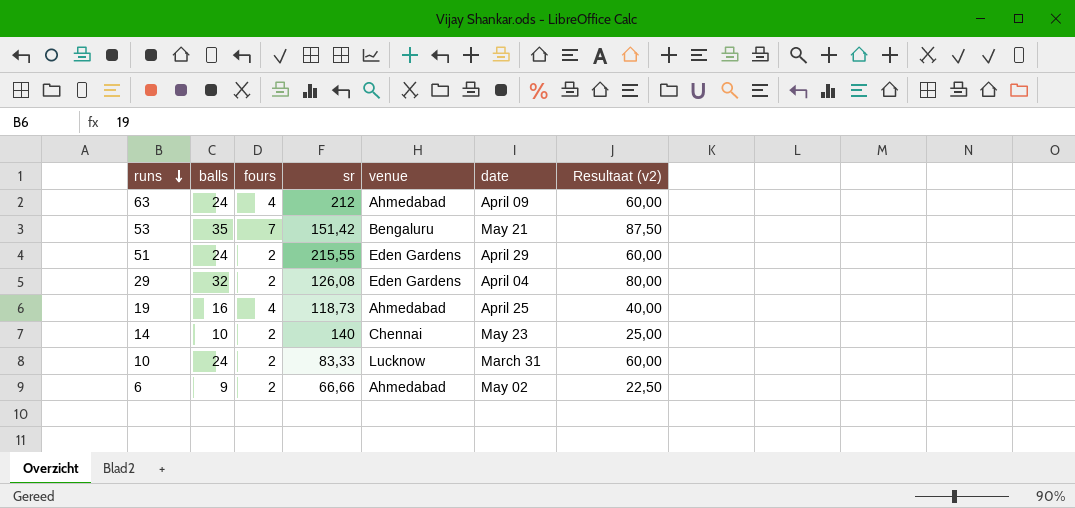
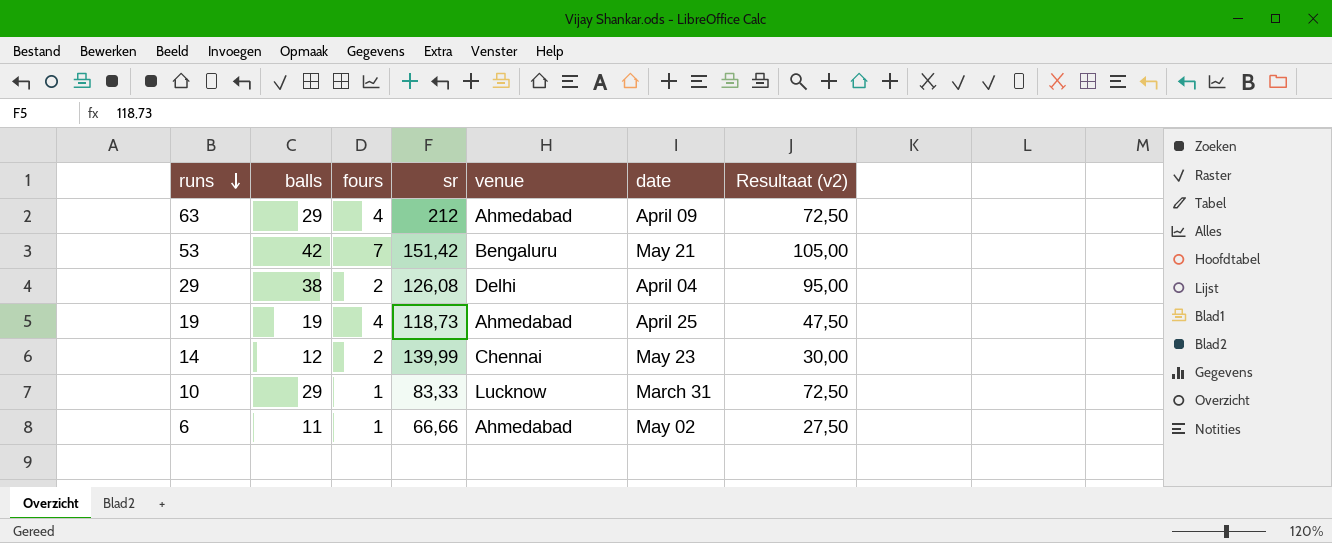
row 51: 24 | 2 | 215,55 | Eden Gardens | April 29 | 60,00 -> none
63 | balls: 24 -> 29
63 | Resultaat (v2): 60,00 -> 72,50
53 | balls: 35 -> 42
53 | Resultaat (v2): 87,50 -> 105,00
29 | balls: 32 -> 38
29 | venue: Eden Gardens -> Delhi
29 | Resultaat (v2): 80,00 -> 95,00
19 | balls: 16 -> 19
19 | Resultaat (v2): 40,00 -> 47,50
14 | balls: 10 -> 12
14 | sr: 140 -> 139,99
14 | Resultaat (v2): 25,00 -> 30,00
10 | balls: 24 -> 29
10 | fours: 2 -> 1
10 | Resultaat (v2): 60,00 -> 72,50
6 | balls: 9 -> 11
6 | fours: 2 -> 1
6 | Resultaat (v2): 22,50 -> 27,50

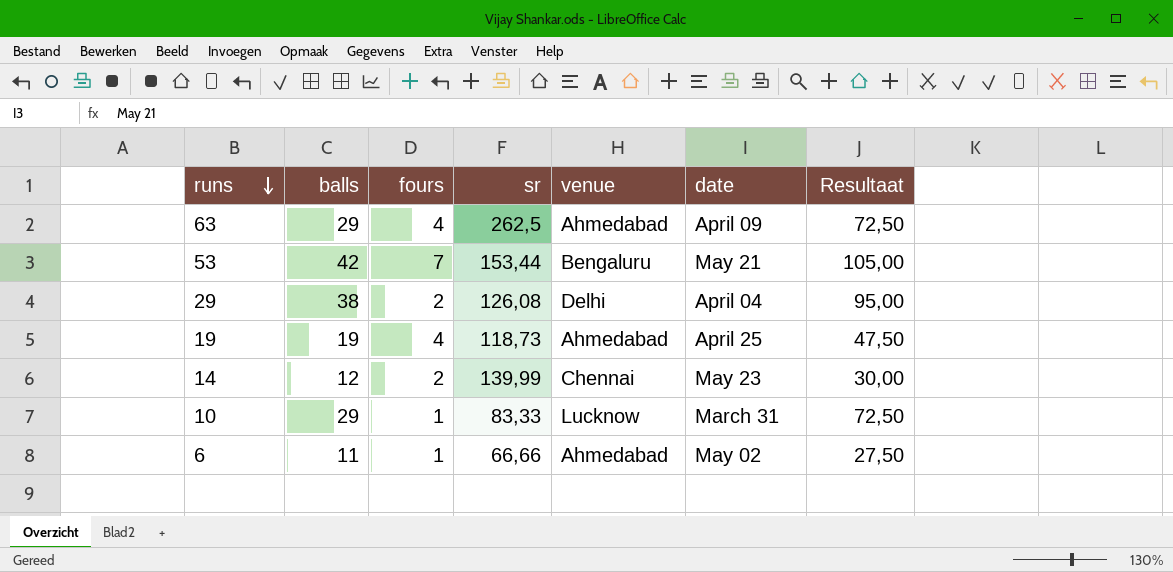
column name: Resultaat (v2) -> Resultaat
63 | sr: 212 -> 262,5
53 | sr: 151,42 -> 153,44

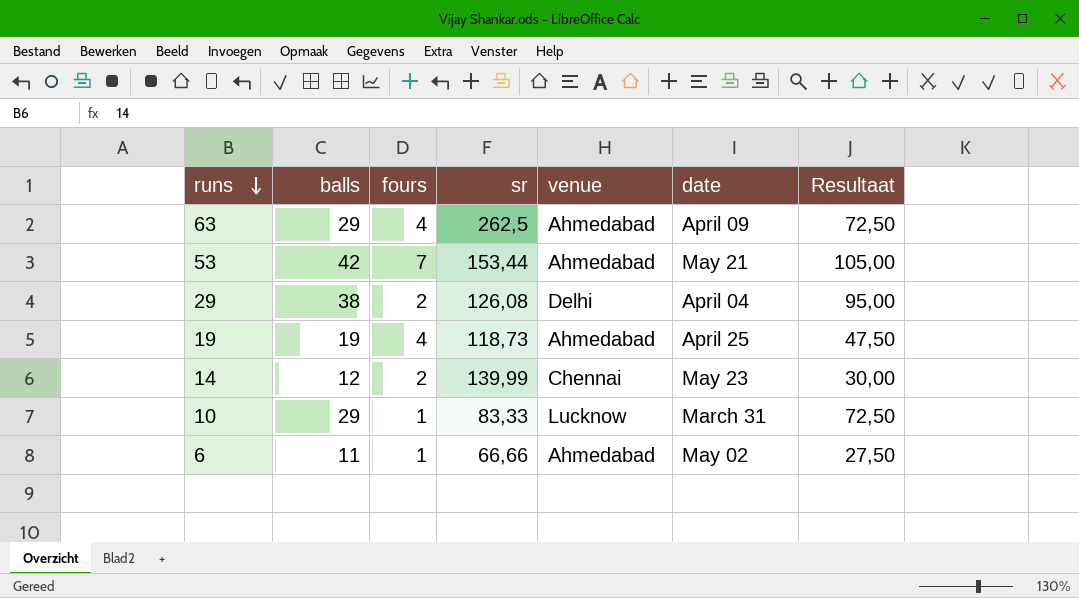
53 | venue: Bengaluru -> Ahmedabad

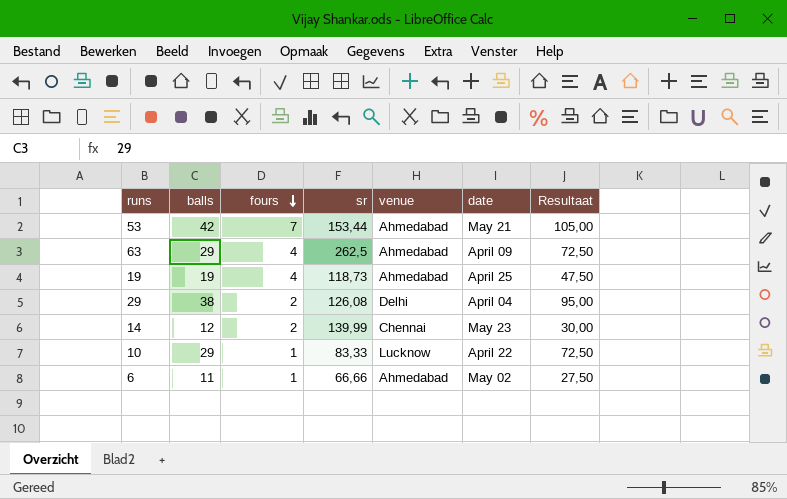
row order: runs descending -> fours descending
10 | date: March 31 -> April 22

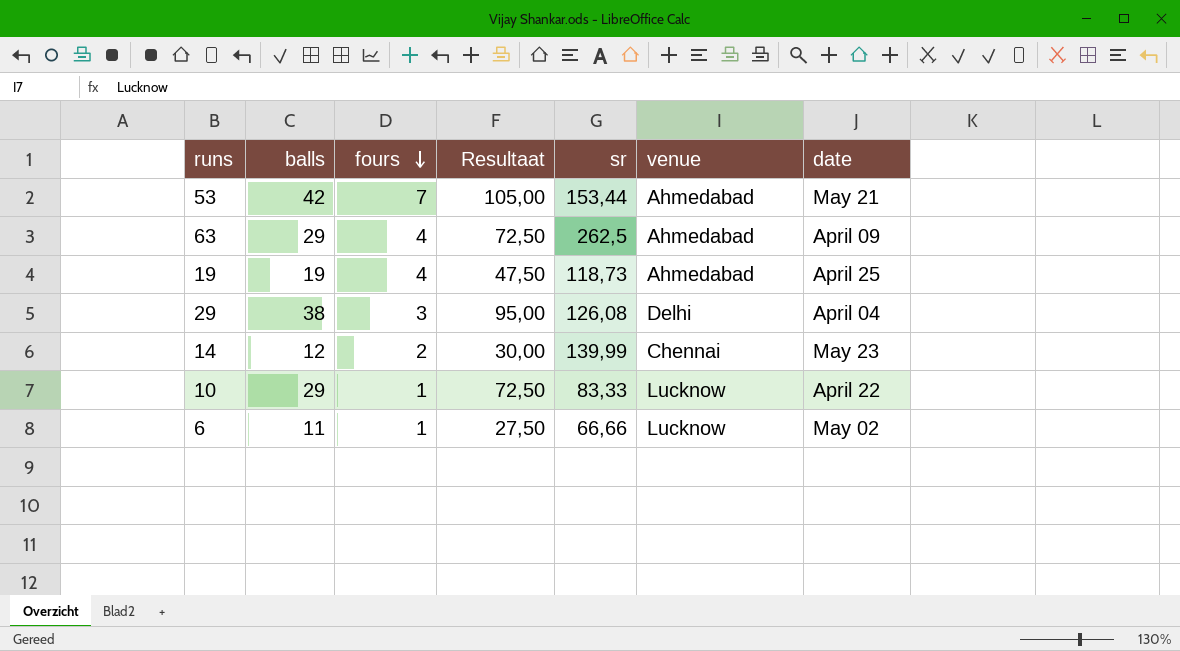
column Resultaat | position: 7 -> 4
29 | fours: 2 -> 3
6 | venue: Ahmedabad -> Lucknow

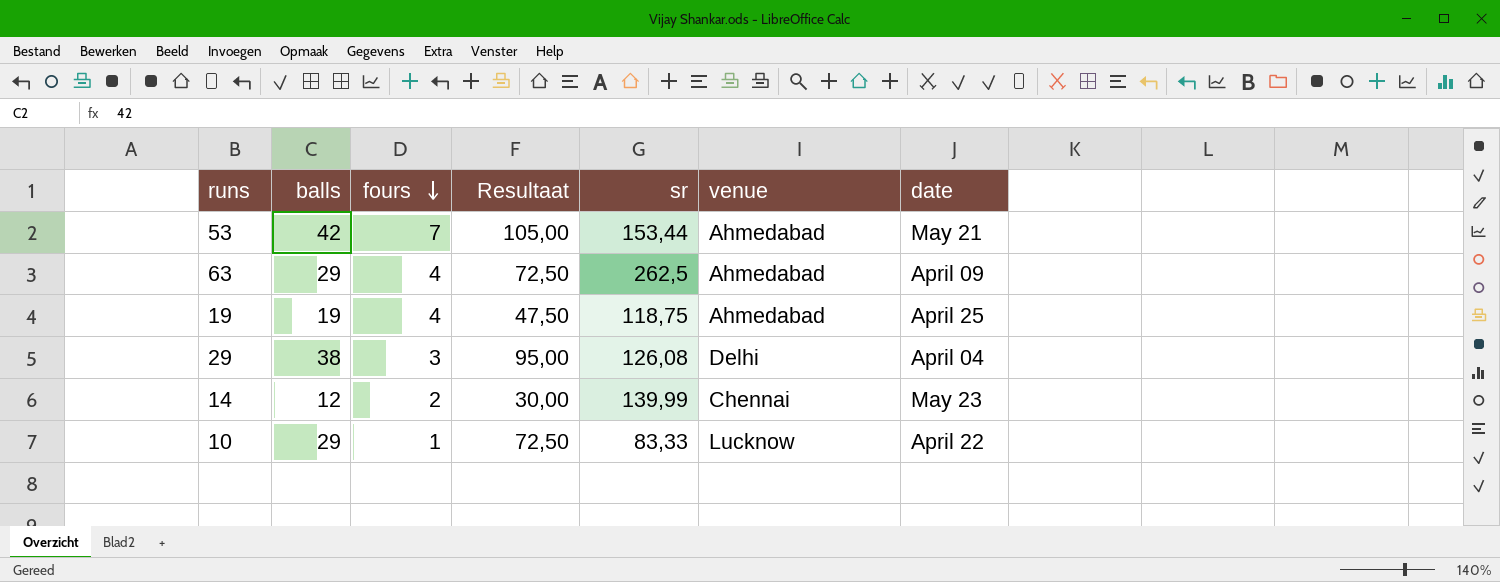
row 6: 11 | 1 | 27,50 | 66,66 | Lucknow | May 02 -> none
19 | sr: 118,73 -> 118,75

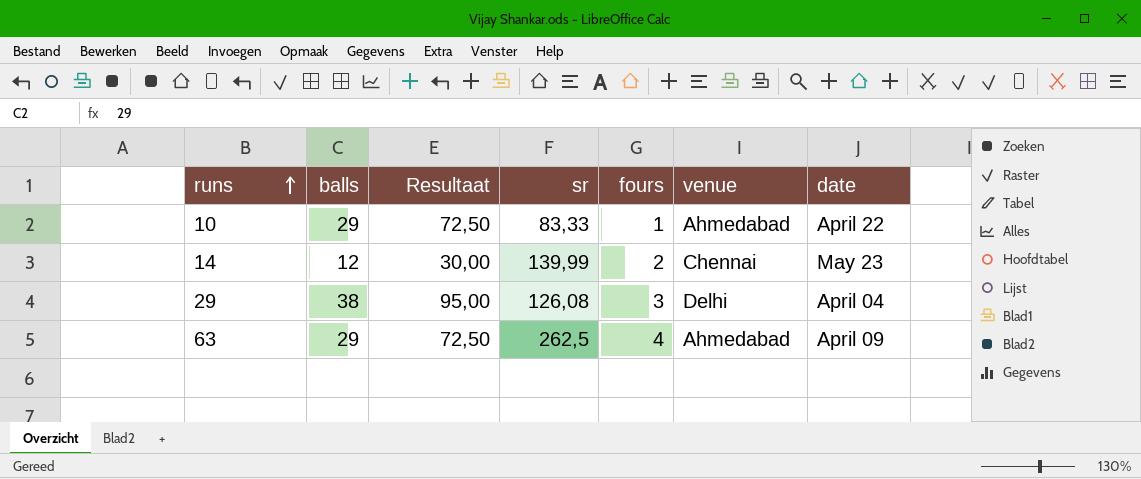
row order: fours descending -> runs ascending
column fours | position: 3 -> 5
row 53: 42 | 7 | 105,00 | 153,44 | Ahmedabad | May 21 -> none
row 19: 19 | 4 | 47,50 | 118,75 | Ahmedabad | April 25 -> none
10 | venue: Lucknow -> Ahmedabad

